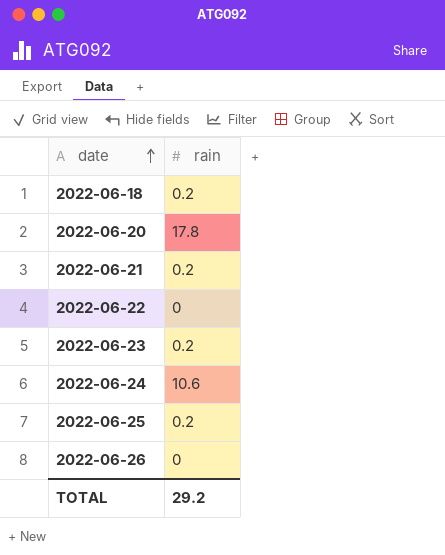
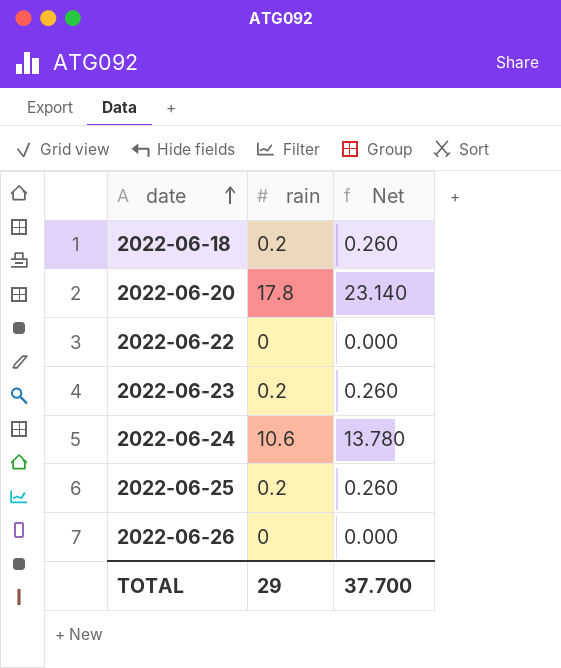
column Net | formula: none -> [rain] * 1.3
row 2022-06-21: 0.2 -> none
TOTAL | rain: 29.2 -> 29

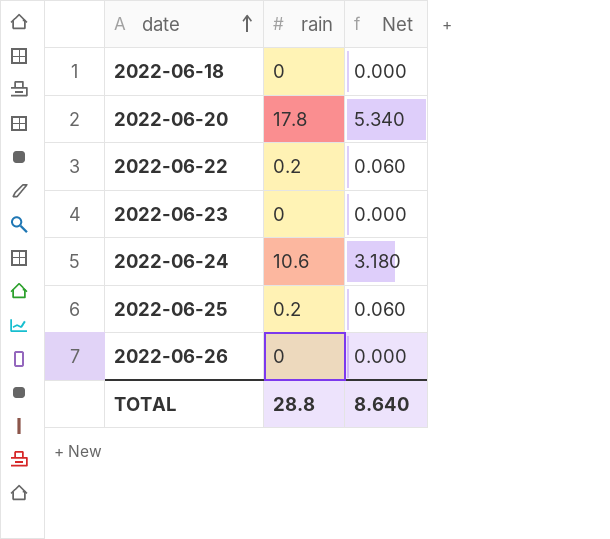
column Net | formula: [rain] * 1.3 -> [rain] * 0.3
2022-06-18 | rain: 0.2 -> 0
2022-06-22 | rain: 0 -> 0.2
2022-06-23 | rain: 0.2 -> 0
TOTAL | rain: 29 -> 28.8
TOTAL | Net: 37.700 -> 8.640

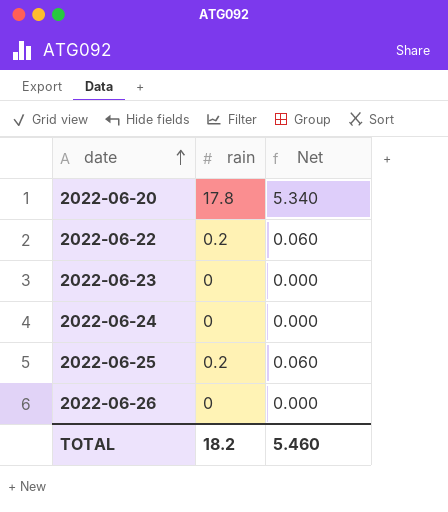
row 2022-06-18: 0 | 0.000 -> none
2022-06-24 | rain: 10.6 -> 0
2022-06-24 | Net: 3.180 -> 0.000
TOTAL | rain: 28.8 -> 18.2
TOTAL | Net: 8.640 -> 5.460

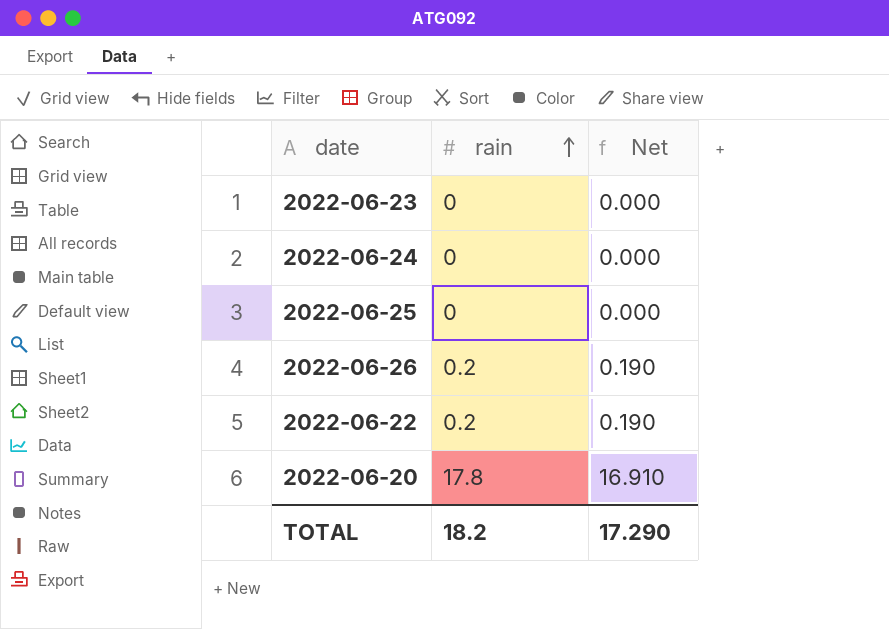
row order: date ascending -> rain ascending
column Net | formula: [rain] * 0.3 -> [rain] * 0.95
2022-06-25 | rain: 0.2 -> 0
2022-06-26 | rain: 0 -> 0.2
TOTAL | Net: 5.460 -> 17.290

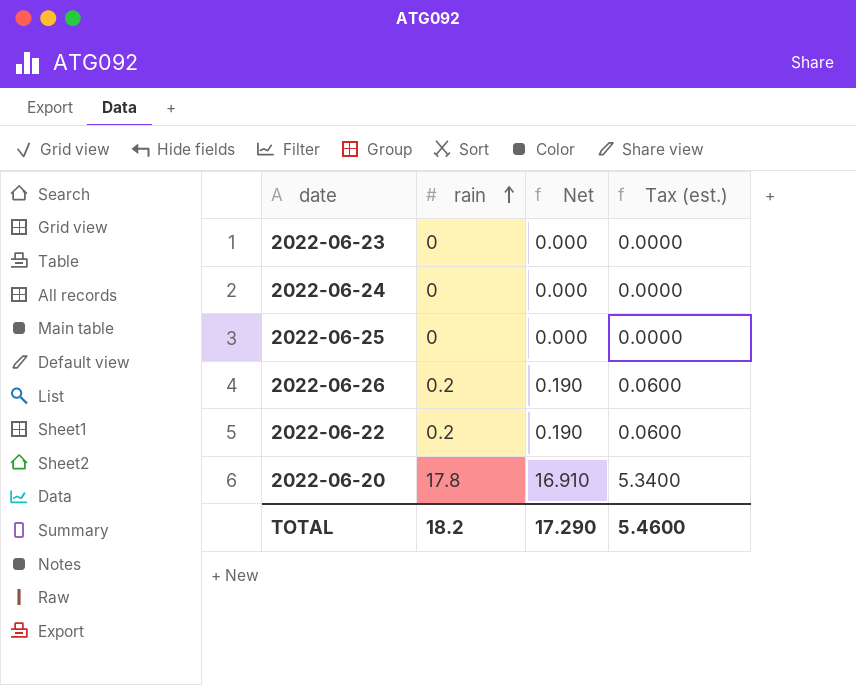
column Tax (est.) | formula: none -> [rain] * 0.3

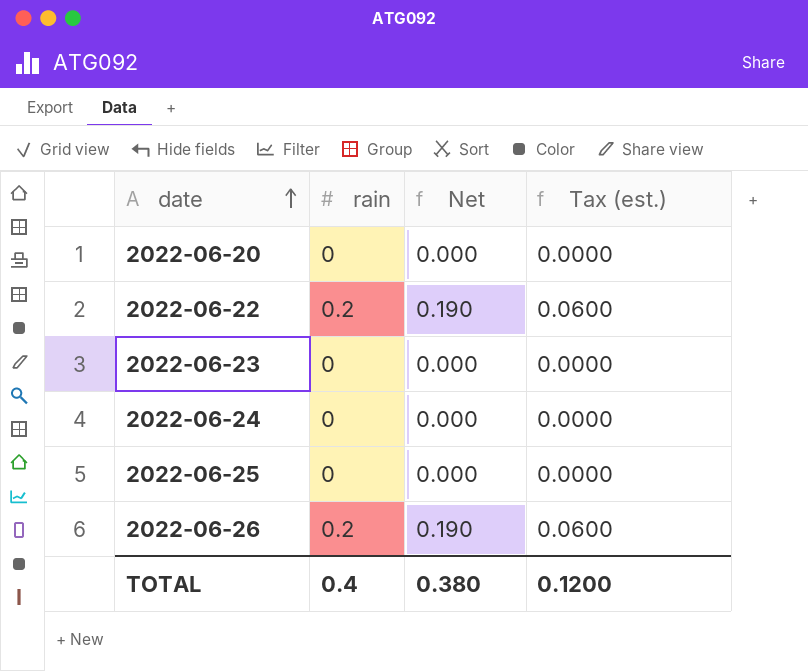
row order: rain ascending -> date ascending
2022-06-20 | rain: 17.8 -> 0
2022-06-20 | Net: 16.910 -> 0.000
2022-06-20 | Tax (est.): 5.3400 -> 0.0000
TOTAL | rain: 18.2 -> 0.4
TOTAL | Net: 17.290 -> 0.380
TOTAL | Tax (est.): 5.4600 -> 0.1200

